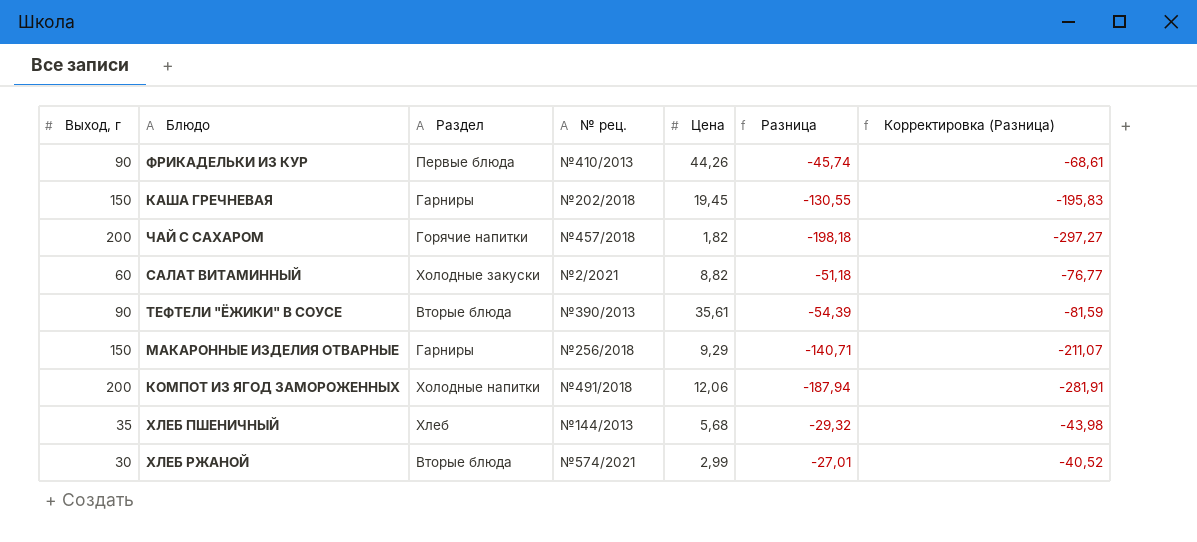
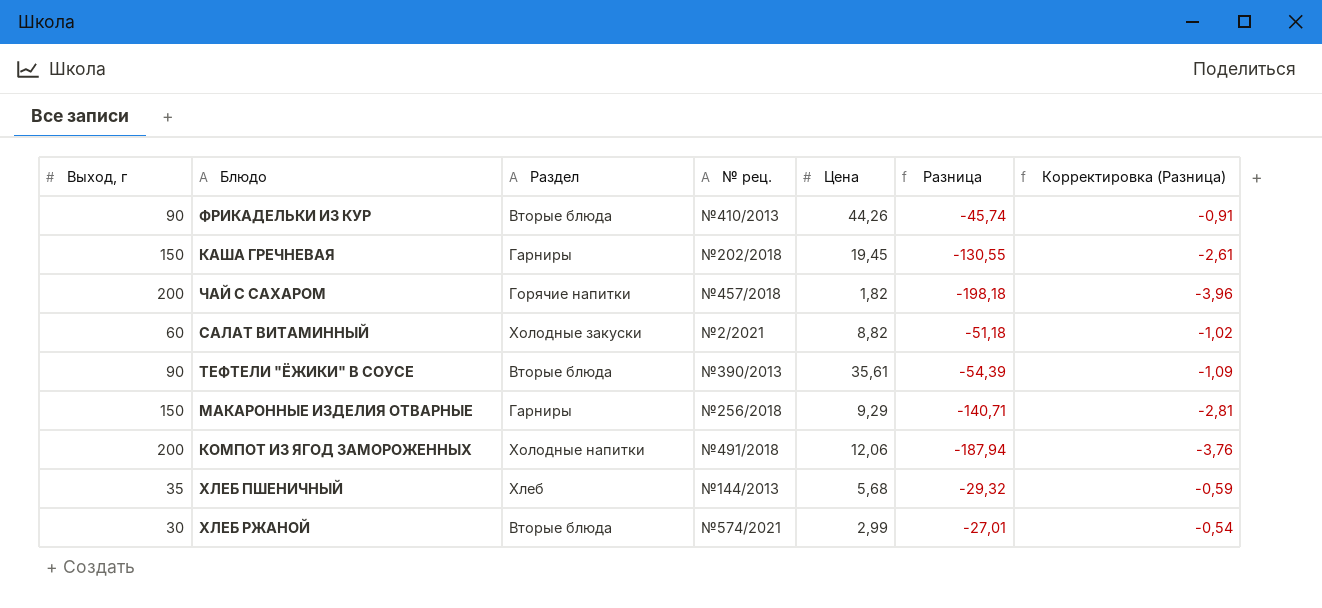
column Корректировка (Разница) | formula: [Разница] * 1,5 -> [Разница] * 0,02
ФРИКАДЕЛЬКИ ИЗ КУР | Раздел: Первые блюда -> Вторые блюда

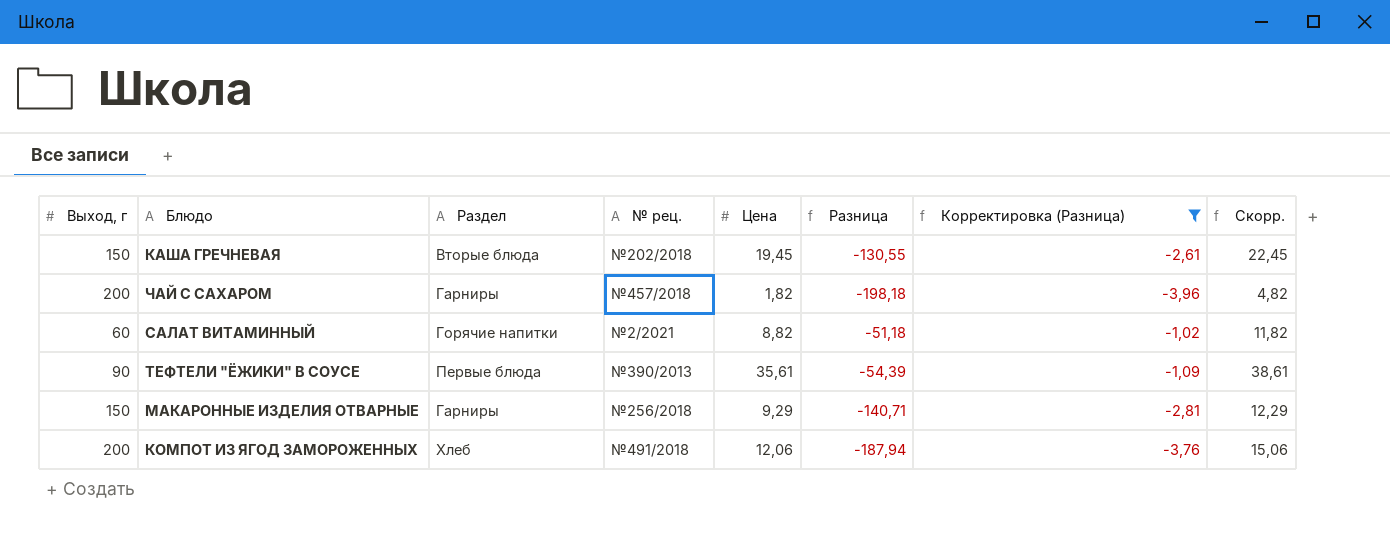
filter: none -> Корректировка (Разница) <= -1,02
column Скорр. | formula: none -> [Цена] + 3
КАША ГРЕЧНЕВАЯ | Раздел: Гарниры -> Вторые блюда
ЧАЙ С САХАРОМ | Раздел: Горячие напитки -> Гарниры
САЛАТ ВИТАМИННЫЙ | Раздел: Холодные закуски -> Горячие напитки
ТЕФТЕЛИ "ЁЖИКИ" В СОУСЕ | Раздел: Вторые блюда -> Первые блюда
КОМПОТ ИЗ ЯГОД ЗАМОРОЖЕННЫХ | Раздел: Холодные напитки -> Хлеб

